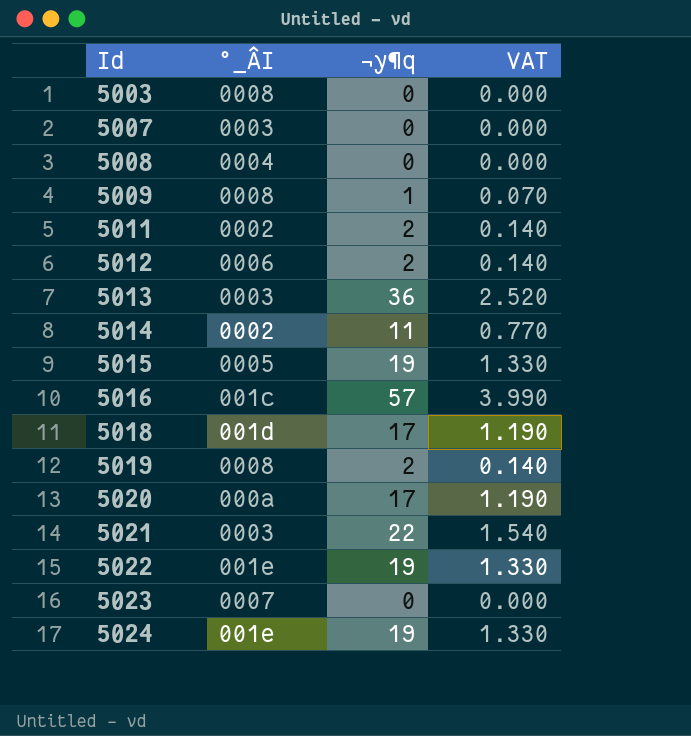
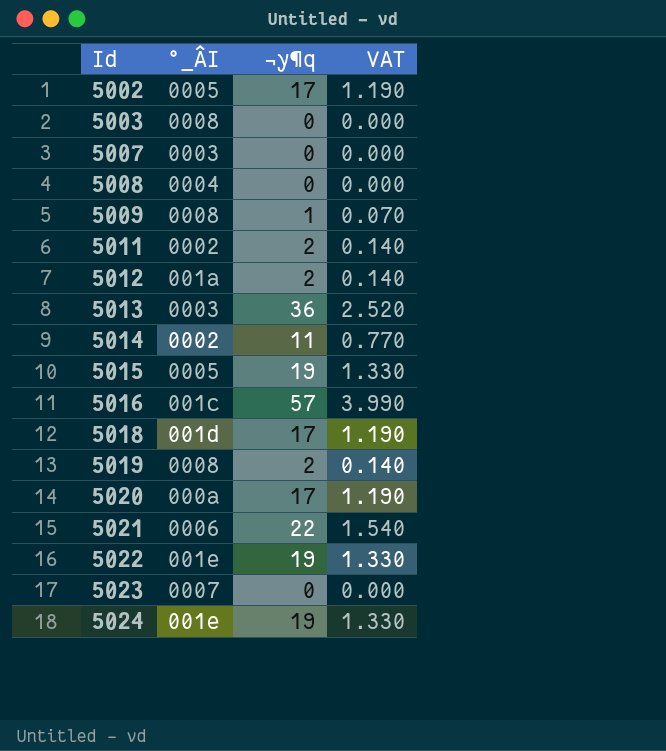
row 5002: none -> 0005 | 17 | 1.190
5012 | °_ÂI: 0006 -> 001a
5021 | °_ÂI: 0003 -> 0006

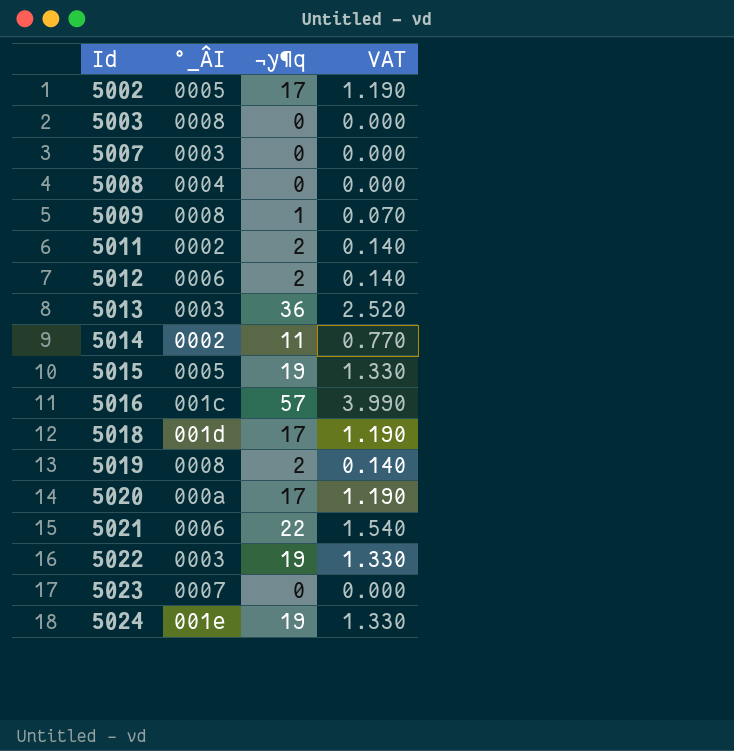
5012 | °_ÂI: 001a -> 0006
5022 | °_ÂI: 001e -> 0003

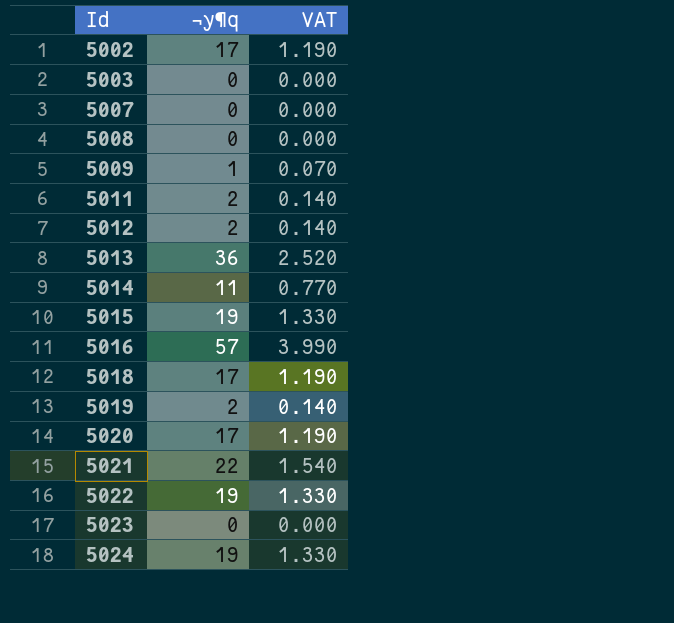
column °_ÂI | position: 2 -> none

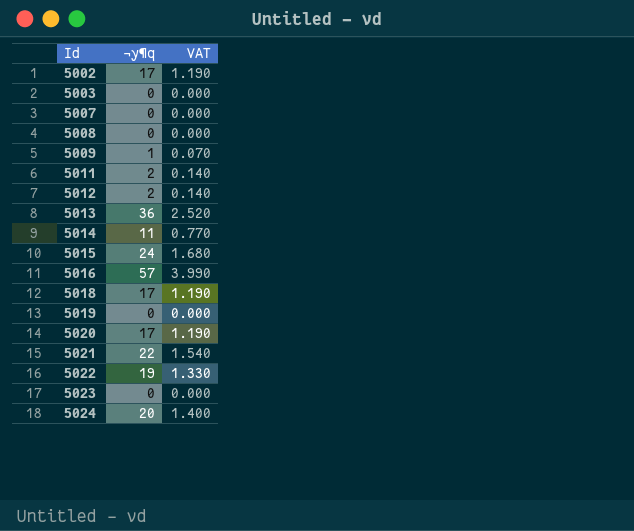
5015 | ¬y¶q: 19 -> 24
5015 | VAT: 1.330 -> 1.680
5019 | ¬y¶q: 2 -> 0
5019 | VAT: 0.140 -> 0.000
5024 | ¬y¶q: 19 -> 20
5024 | VAT: 1.330 -> 1.400

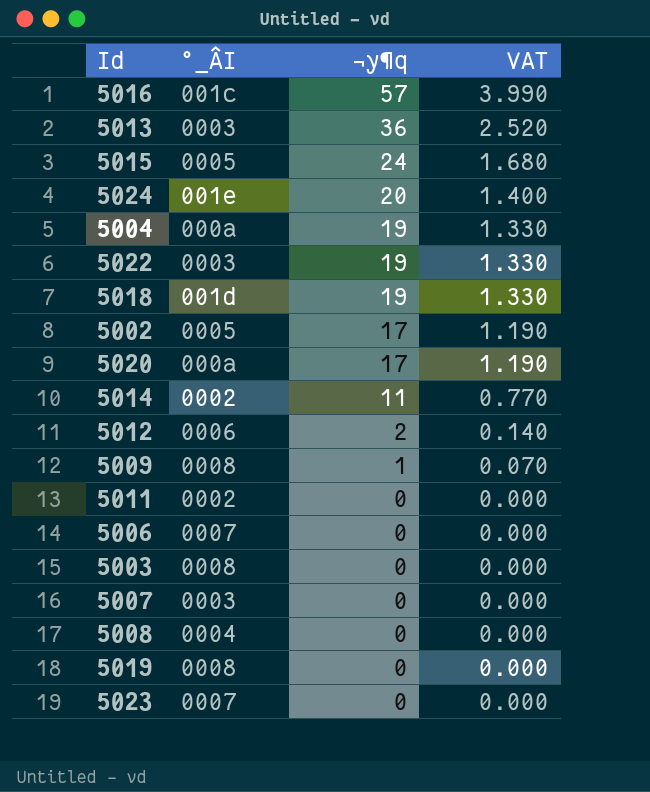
row order: Id ascending -> ¬y¶q descending
column °_ÂI | position: none -> 2
row 5021: 22 | 1.540 -> none
row 5004: none -> 000a | 19 | 1.330
5018 | ¬y¶q: 17 -> 19
5018 | VAT: 1.190 -> 1.330
5011 | ¬y¶q: 2 -> 0
5011 | VAT: 0.140 -> 0.000
row 5006: none -> 0007 | 0 | 0.000

